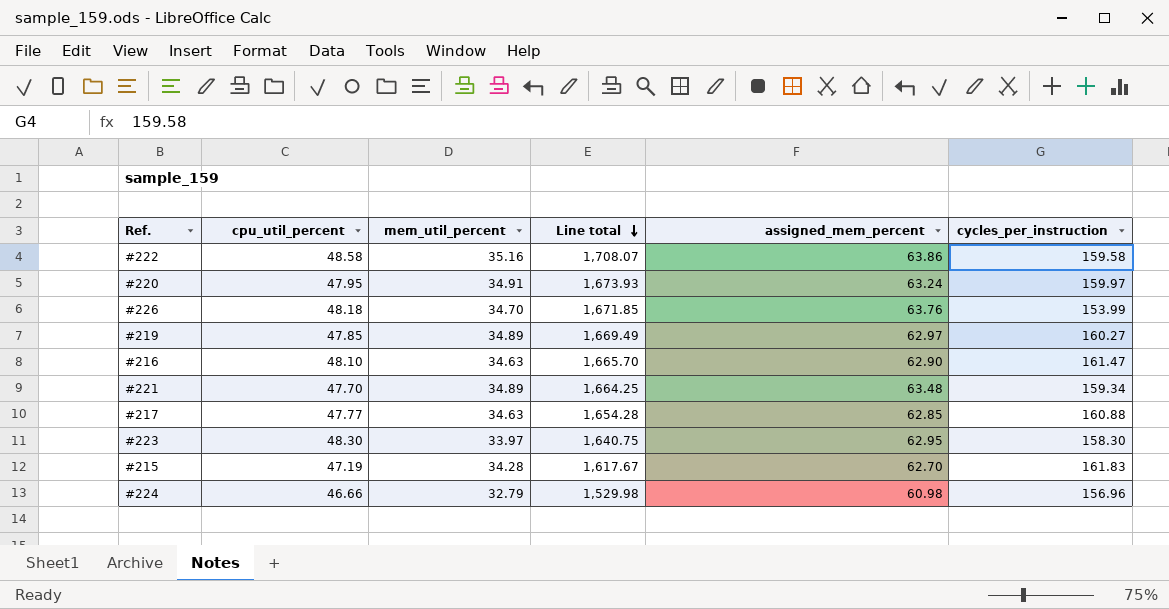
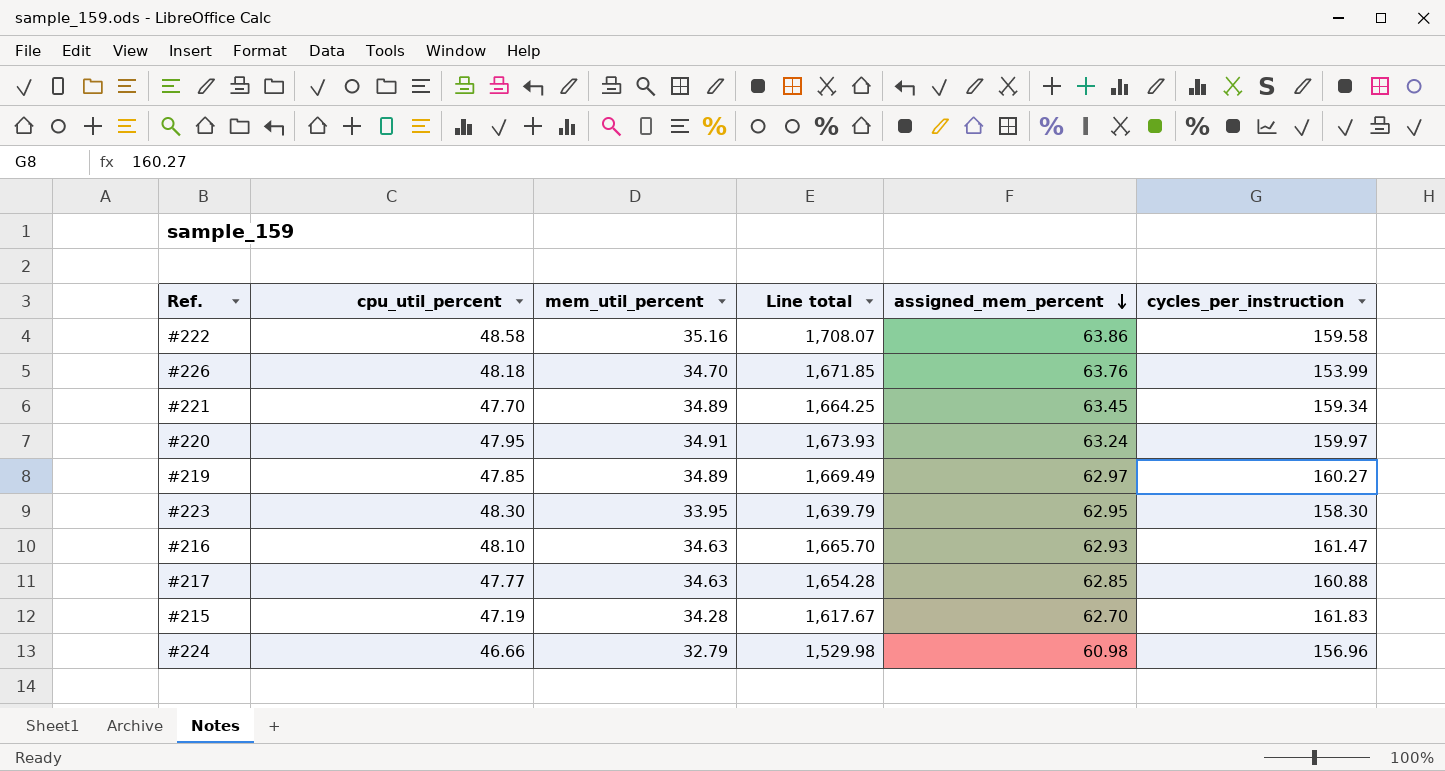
row order: Line total descending -> assigned_mem_percent descending
#221 | assigned_mem_percent: 63.48 -> 63.45
#223 | mem_util_percent: 33.97 -> 33.95
#223 | Line total: 1,640.75 -> 1,639.79
#216 | assigned_mem_percent: 62.90 -> 62.93

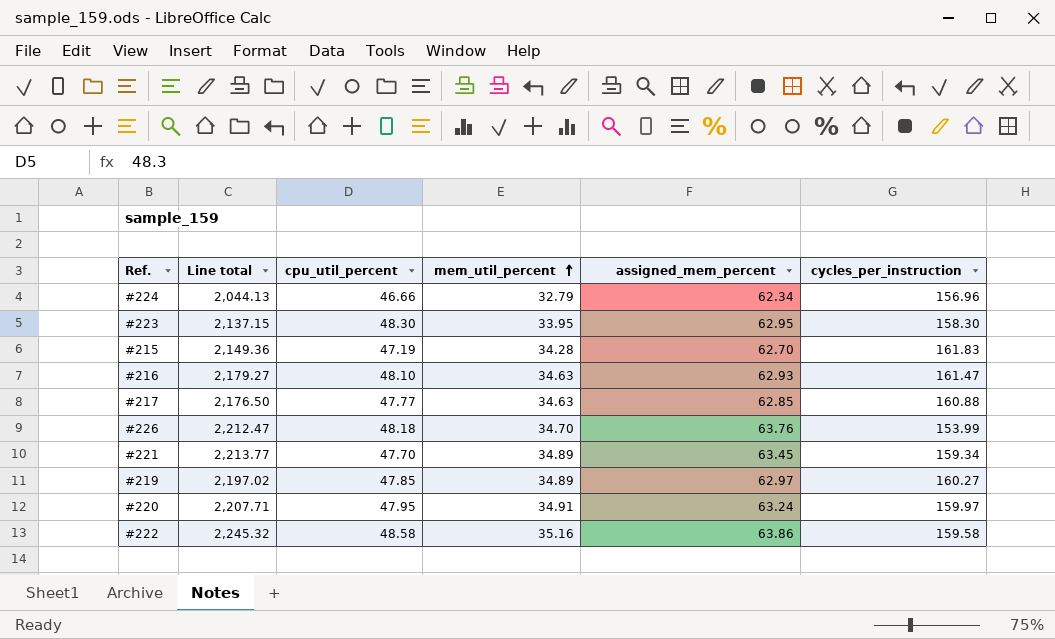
row order: assigned_mem_percent descending -> mem_util_percent ascending
column Line total | formula: [cpu_util_percent] * [mem_util_percent] -> [mem_util_percent] * [assigned_mem_percent]
column Line total | position: 4 -> 2
#224 | assigned_mem_percent: 60.98 -> 62.34

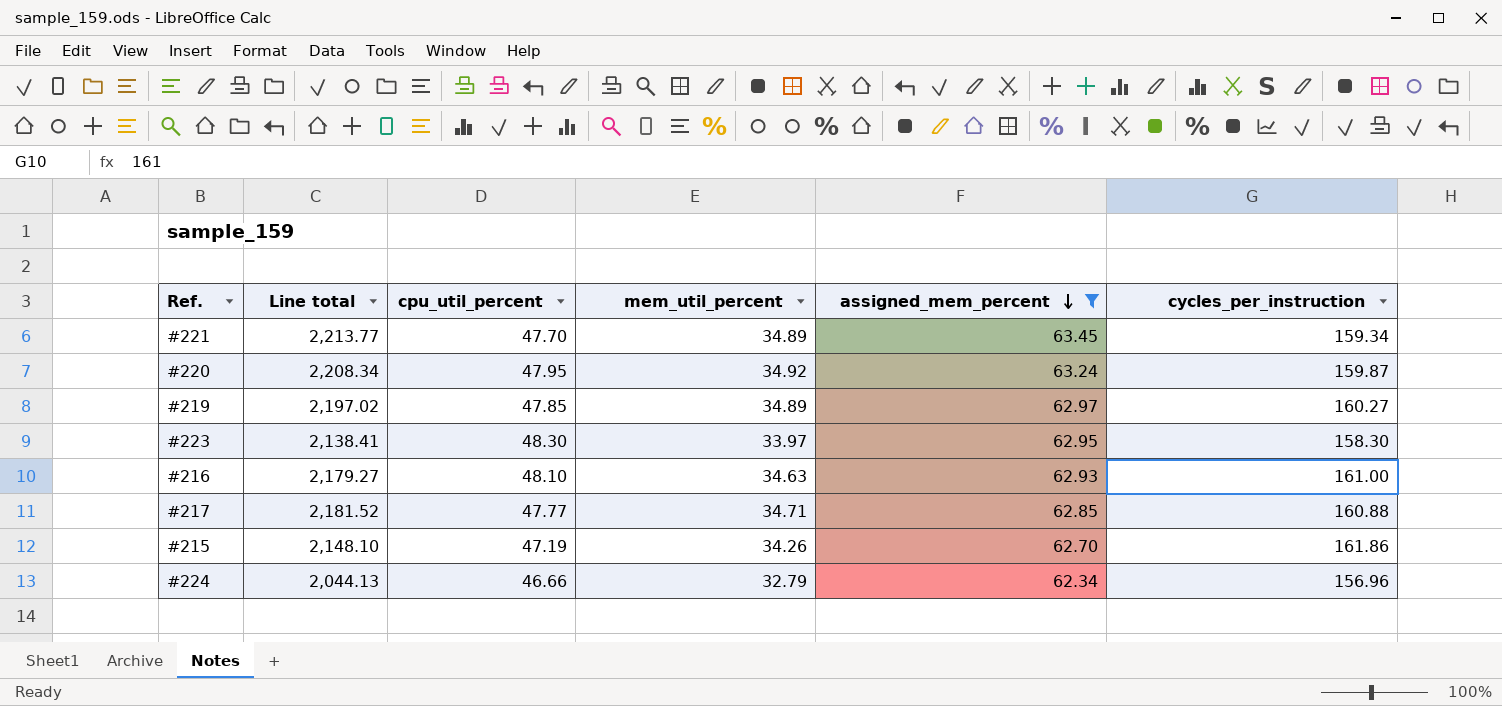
filter: none -> assigned_mem_percent <= 63.45
row order: mem_util_percent ascending -> assigned_mem_percent descending
#220 | Line total: 2,207.71 -> 2,208.34
#220 | mem_util_percent: 34.91 -> 34.92
#220 | cycles_per_instruction: 159.97 -> 159.87
#223 | Line total: 2,137.15 -> 2,138.41
#223 | mem_util_percent: 33.95 -> 33.97
#216 | cycles_per_instruction: 161.47 -> 161.00
#217 | Line total: 2,176.50 -> 2,181.52
#217 | mem_util_percent: 34.63 -> 34.71
#215 | Line total: 2,149.36 -> 2,148.10
#215 | mem_util_percent: 34.28 -> 34.26
#215 | cycles_per_instruction: 161.83 -> 161.86

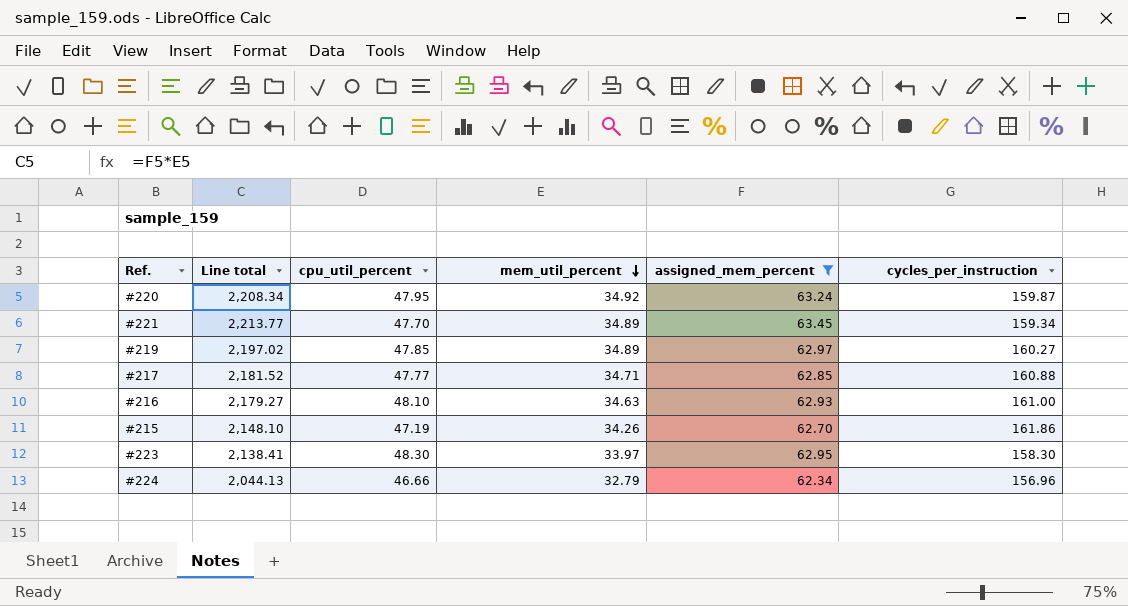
row order: assigned_mem_percent descending -> mem_util_percent descending

